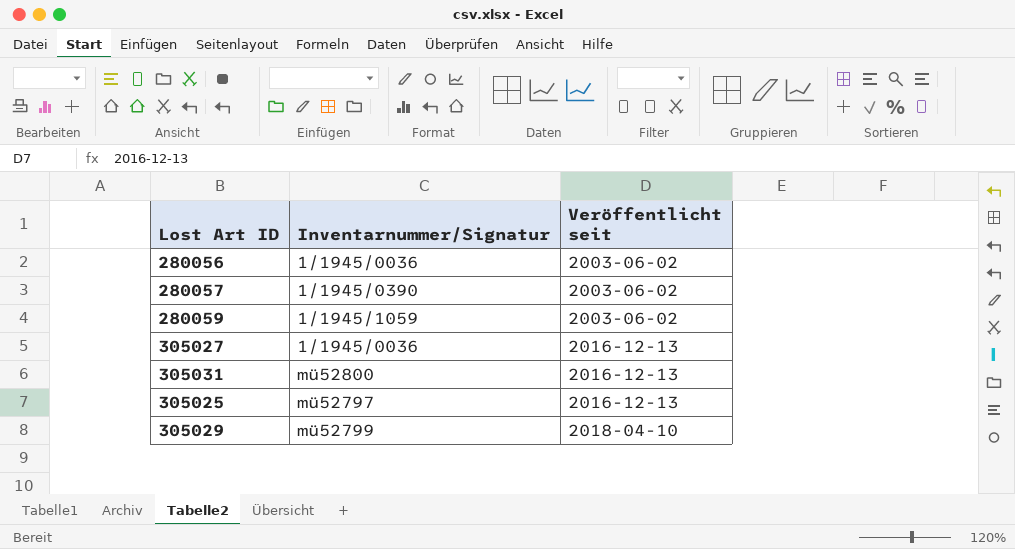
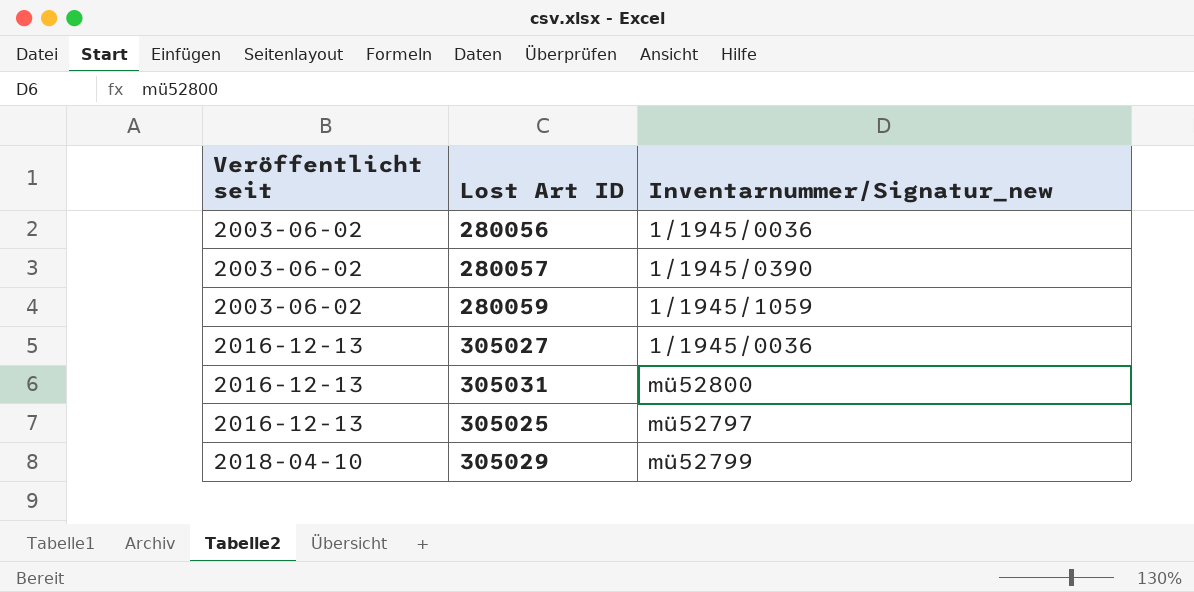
column Veröffentlicht seit | position: 3 -> 1
column name: Inventarnummer/Signatur -> Inventarnummer/Signatur_new

